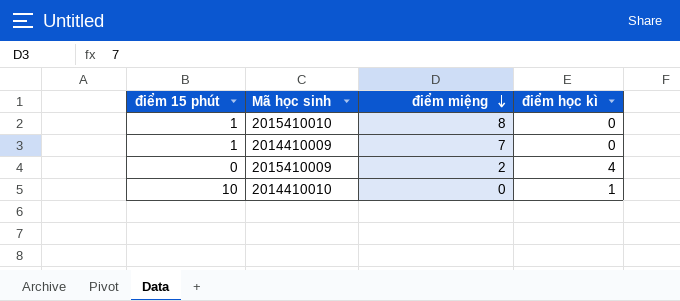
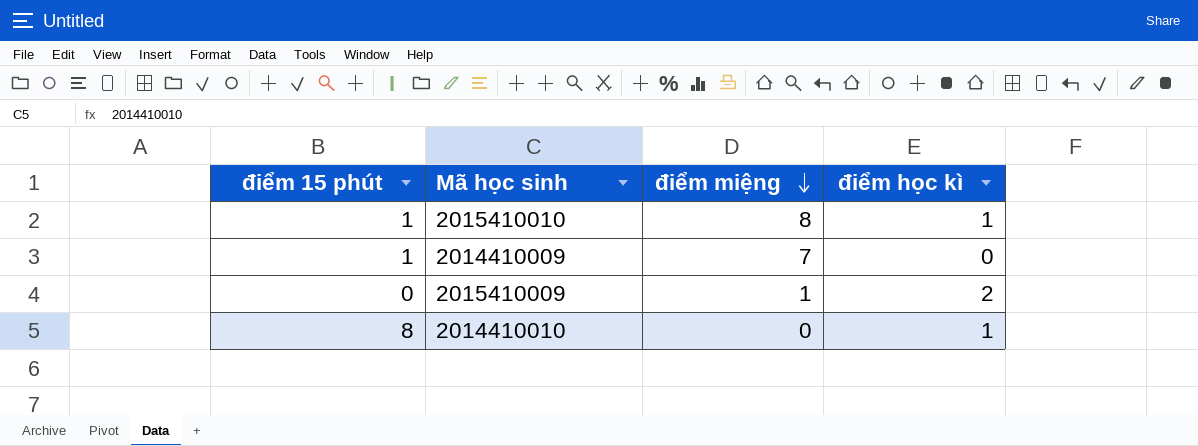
2015410010 | điểm học kì: 0 -> 1
2015410009 | điểm miệng: 2 -> 1
2015410009 | điểm học kì: 4 -> 2
2014410010 | điểm 15 phút: 10 -> 8

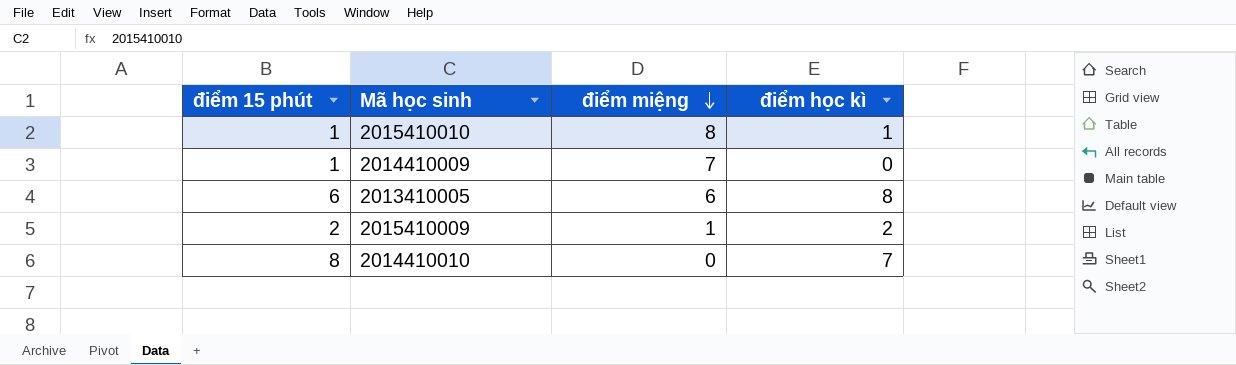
row 2013410005: none -> 6 | 6 | 8
2015410009 | điểm 15 phút: 0 -> 2
2014410010 | điểm học kì: 1 -> 7

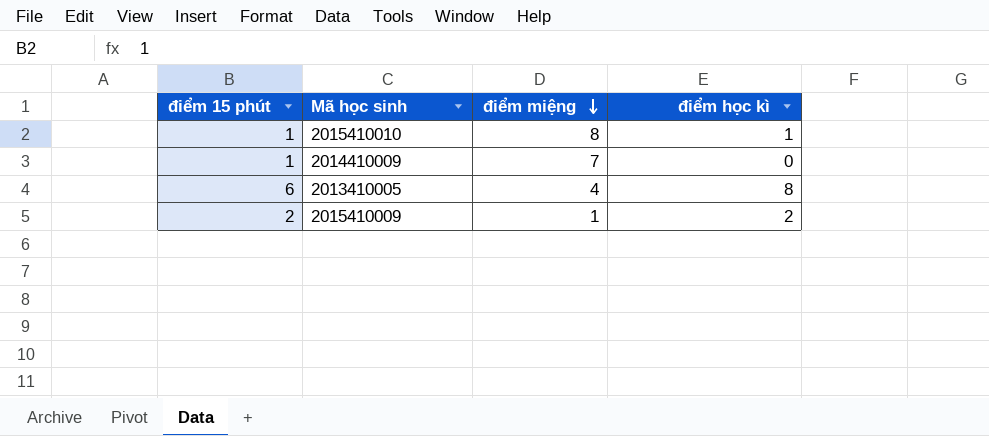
row 2014410010: 8 | 0 | 7 -> none
2013410005 | điểm miệng: 6 -> 4

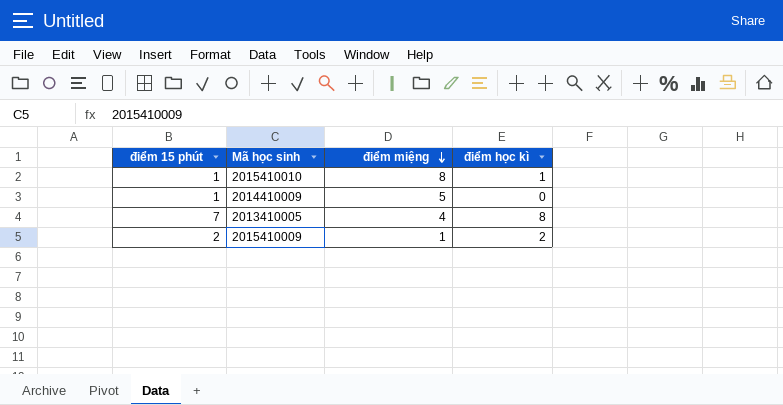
2014410009 | điểm miệng: 7 -> 5
2013410005 | điểm 15 phút: 6 -> 7

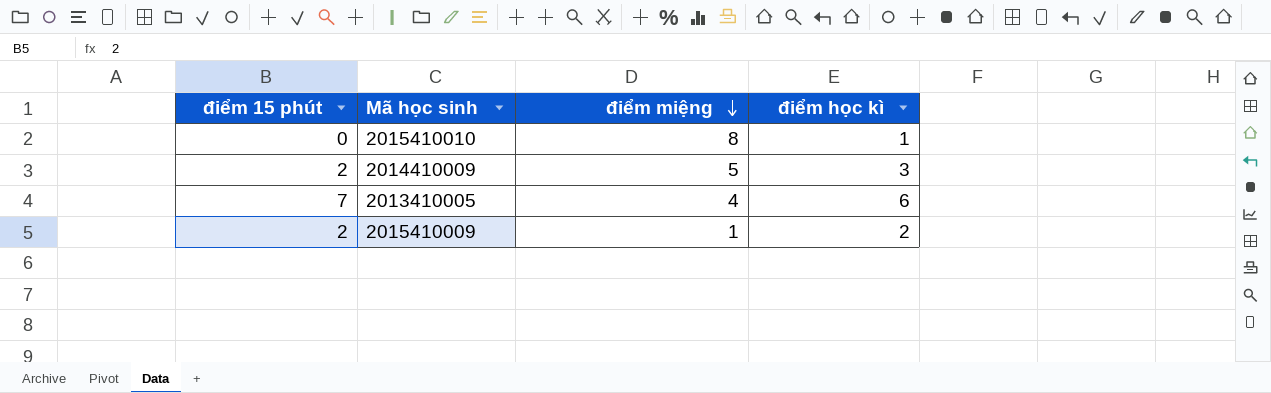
2015410010 | điểm 15 phút: 1 -> 0
2014410009 | điểm 15 phút: 1 -> 2
2014410009 | điểm học kì: 0 -> 3
2013410005 | điểm học kì: 8 -> 6

